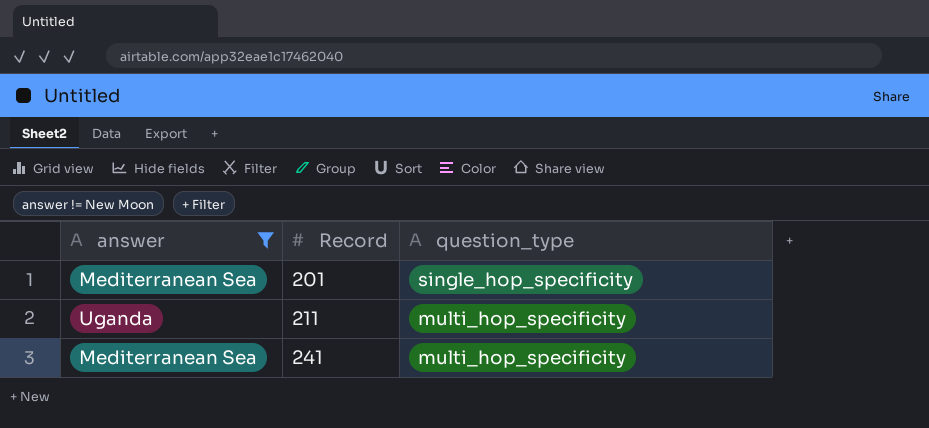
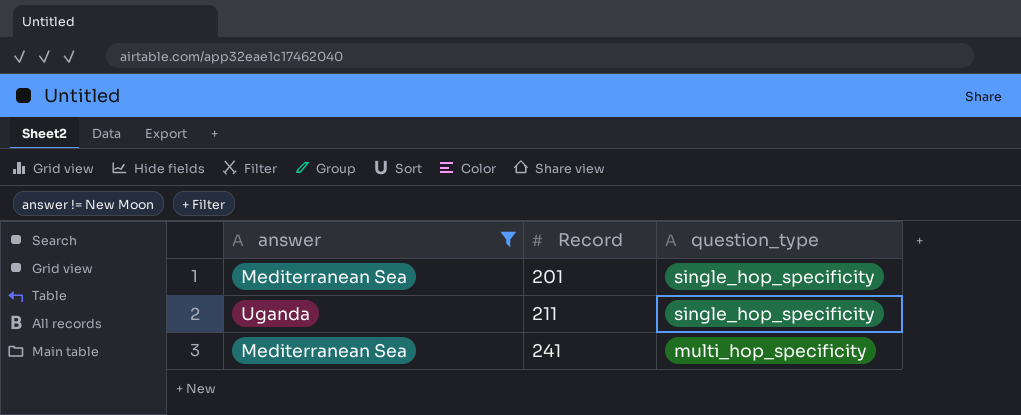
211 | question_type: multi_hop_specificity -> single_hop_specificity

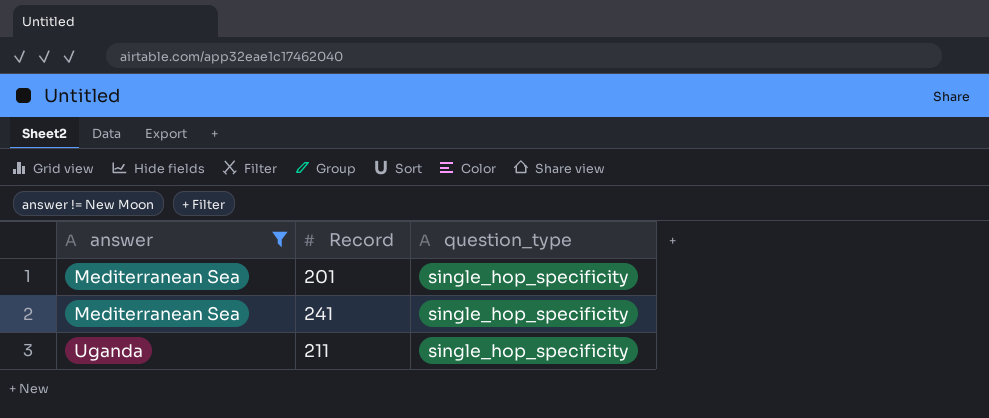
row order: Record ascending -> answer ascending
241 | question_type: multi_hop_specificity -> single_hop_specificity

